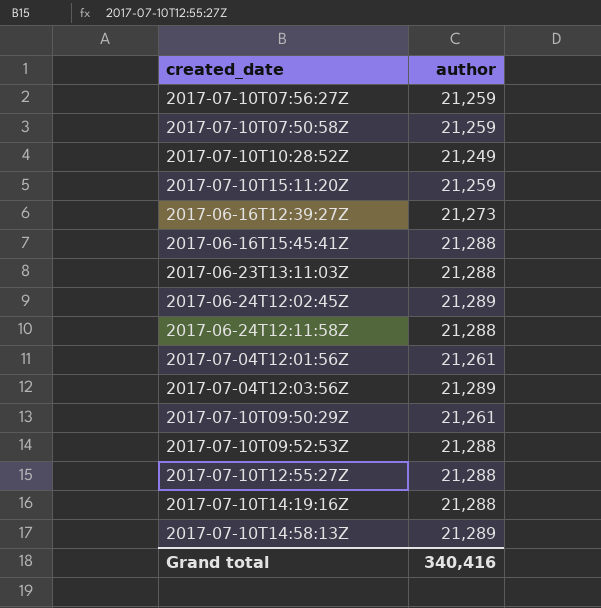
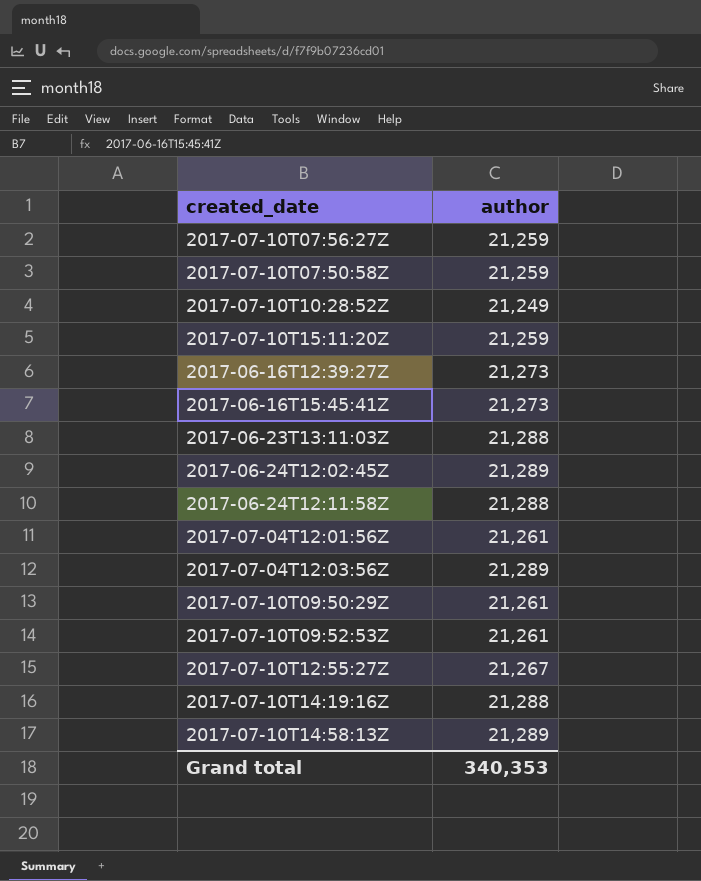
2017-06-16T15:45:41Z | author: 21,288 -> 21,273
2017-07-10T09:52:53Z | author: 21,288 -> 21,261
2017-07-10T12:55:27Z | author: 21,288 -> 21,267
Grand total | author: 340,416 -> 340,353

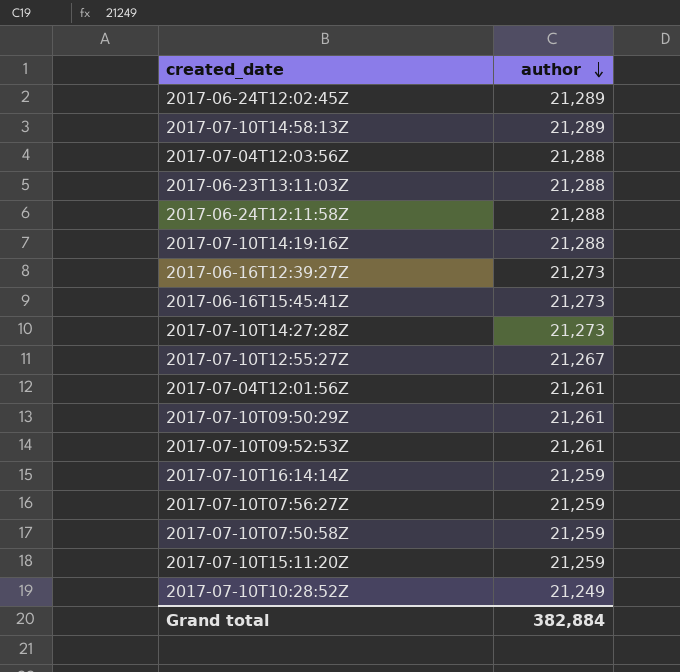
row order: none -> author descending
2017-07-04T12:03:56Z | author: 21,289 -> 21,288
row 2017-07-10T14:27:28Z: none -> 21,273
row 2017-07-10T16:14:14Z: none -> 21,259
Grand total | author: 340,353 -> 382,884

